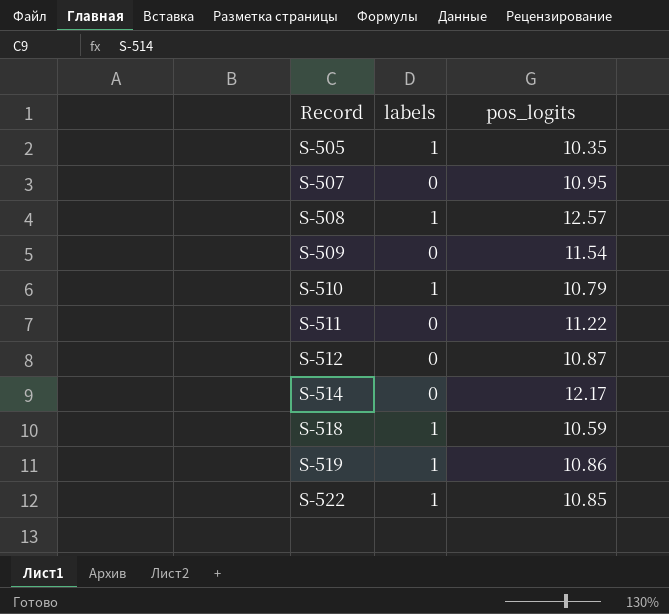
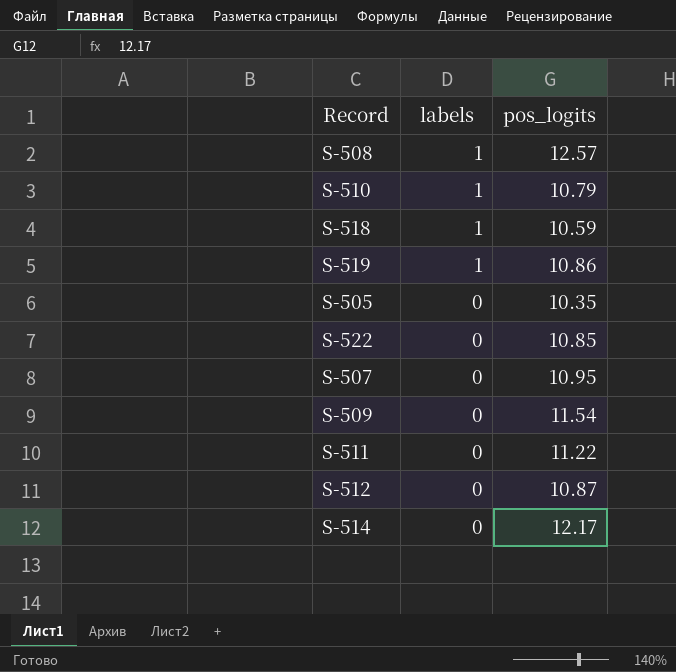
row order: Record ascending -> labels descending
S-505 | labels: 1 -> 0
S-522 | labels: 1 -> 0

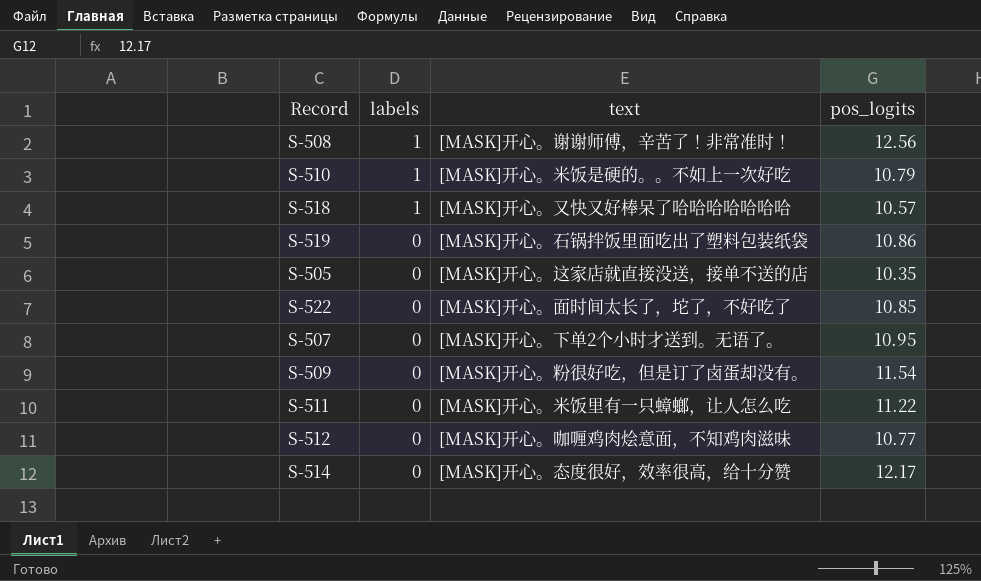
column text | position: none -> 3
S-508 | pos_logits: 12.57 -> 12.56
S-518 | pos_logits: 10.59 -> 10.57
S-519 | labels: 1 -> 0
S-512 | pos_logits: 10.87 -> 10.77

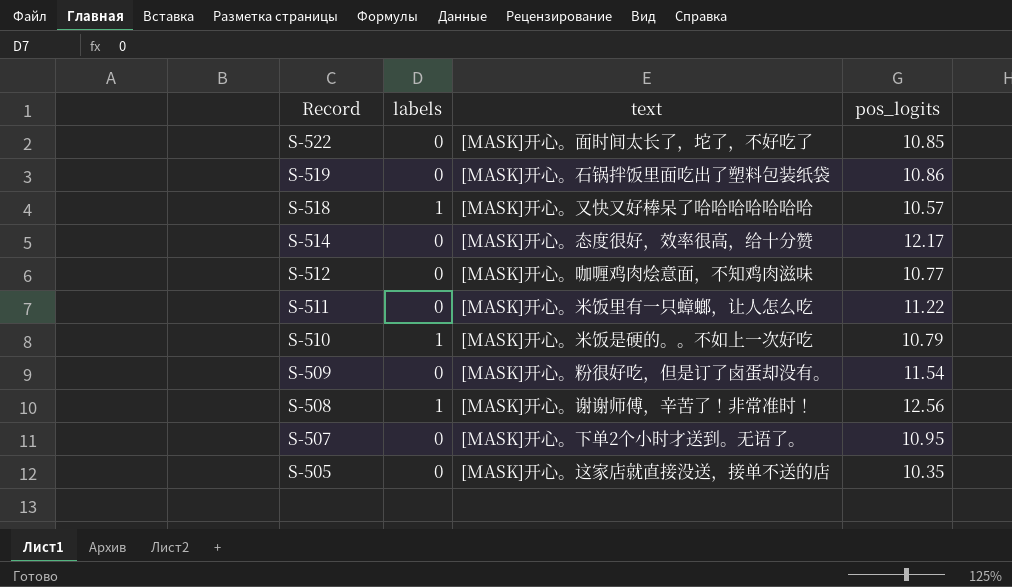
row order: labels descending -> Record descending

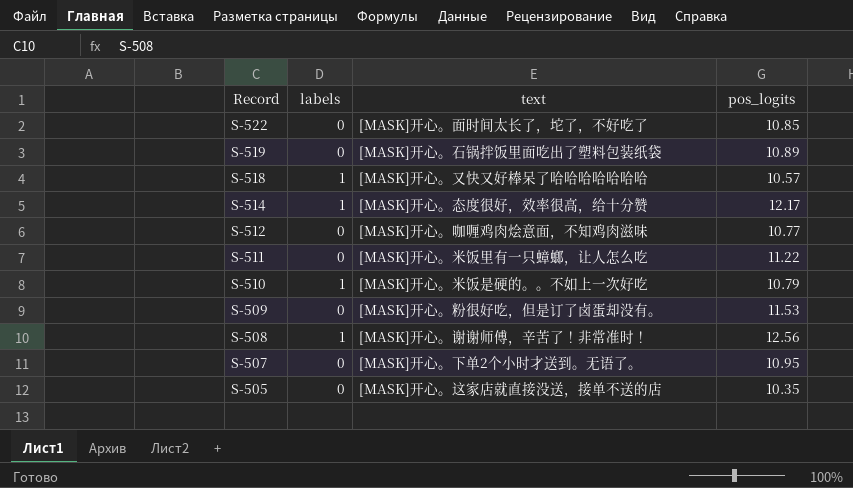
S-519 | pos_logits: 10.86 -> 10.89
S-514 | labels: 0 -> 1
S-509 | pos_logits: 11.54 -> 11.53

